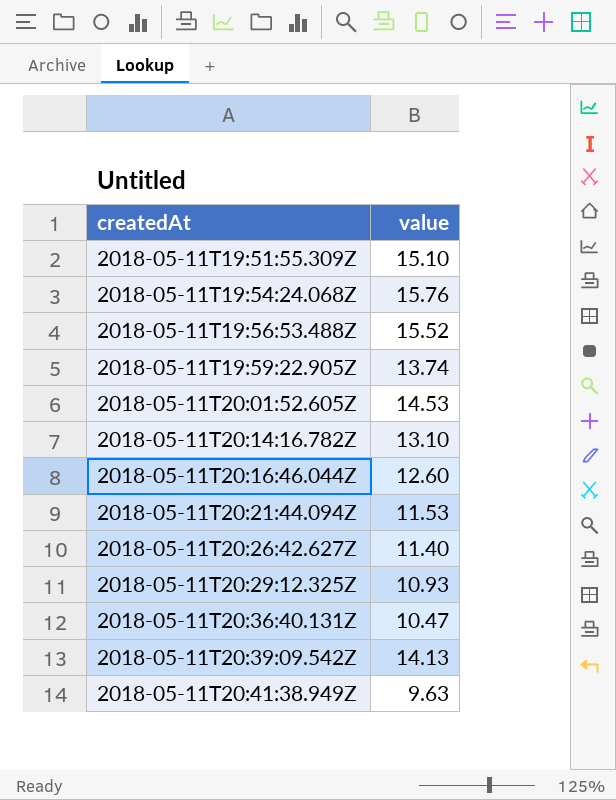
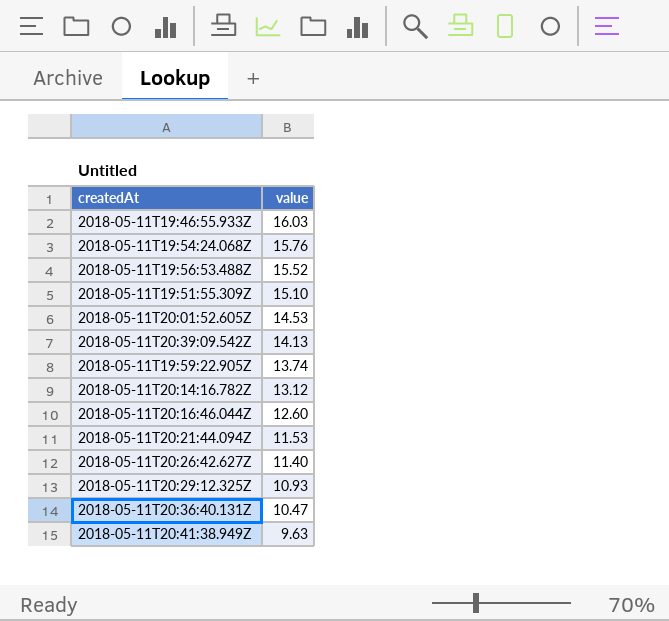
row order: createdAt ascending -> value descending
row 2018-05-11T19:46:55.933Z: none -> 16.03
2018-05-11T20:14:16.782Z | value: 13.10 -> 13.12

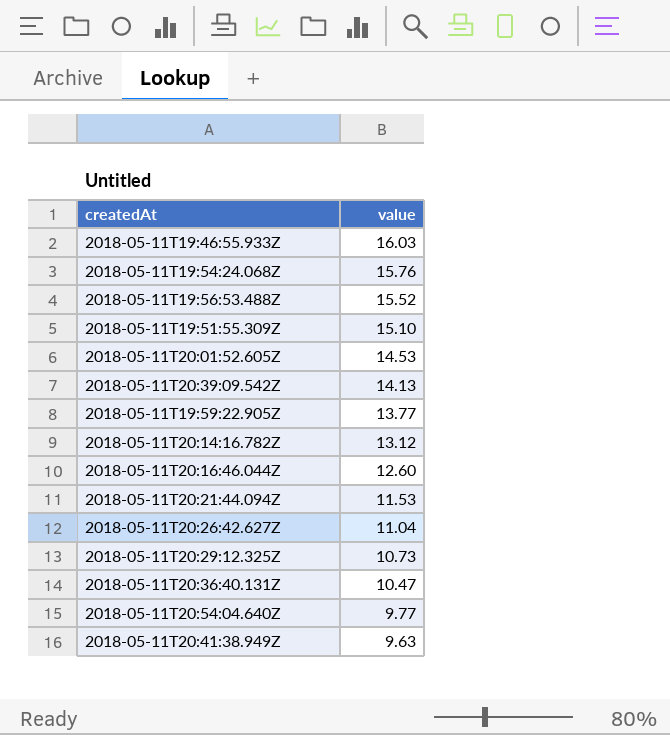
2018-05-11T19:59:22.905Z | value: 13.74 -> 13.77
2018-05-11T20:26:42.627Z | value: 11.40 -> 11.04
2018-05-11T20:29:12.325Z | value: 10.93 -> 10.73
row 2018-05-11T20:54:04.640Z: none -> 9.77

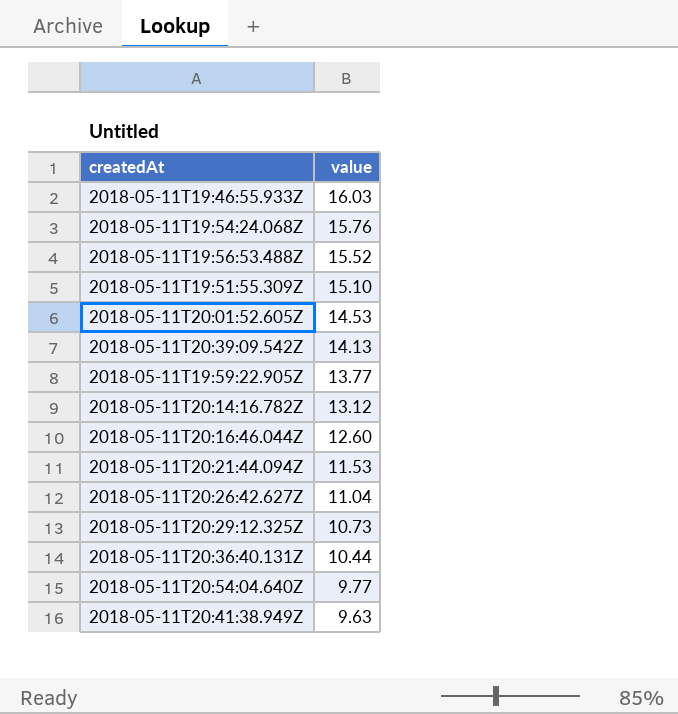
2018-05-11T20:36:40.131Z | value: 10.47 -> 10.44

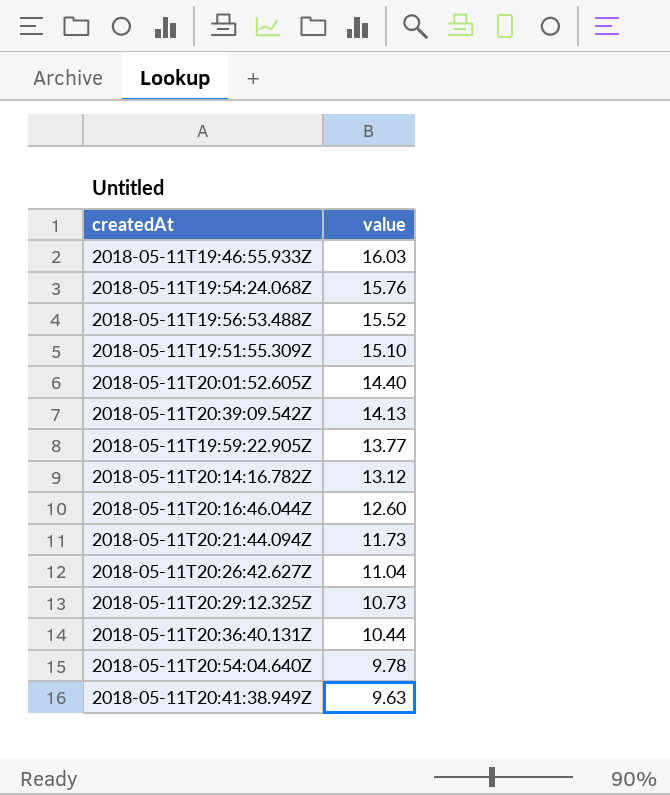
2018-05-11T20:01:52.605Z | value: 14.53 -> 14.40
2018-05-11T20:21:44.094Z | value: 11.53 -> 11.73
2018-05-11T20:54:04.640Z | value: 9.77 -> 9.78

